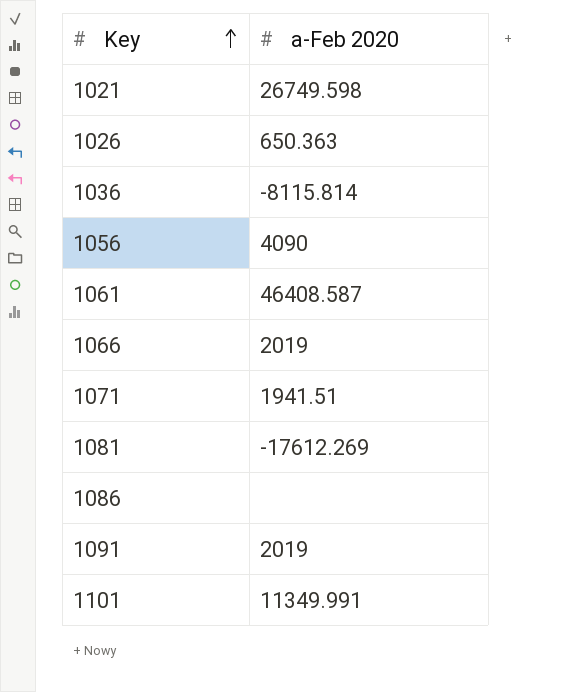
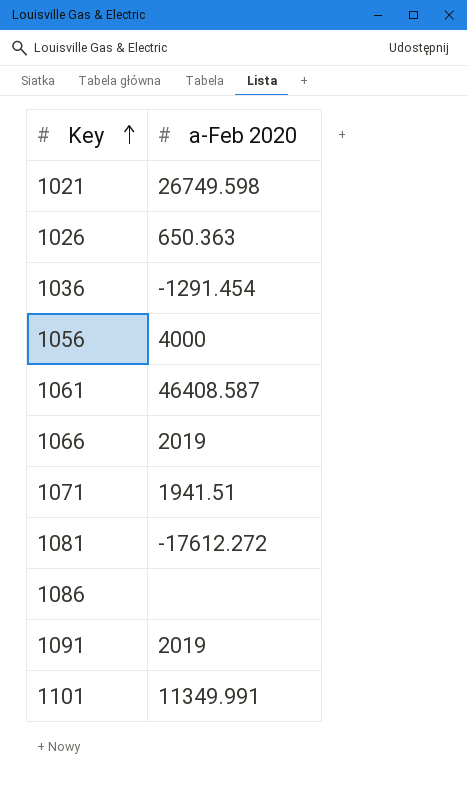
1036 | a-Feb 2020: -8115.814 -> -1291.454
1056 | a-Feb 2020: 4090 -> 4000
1081 | a-Feb 2020: -17612.269 -> -17612.272

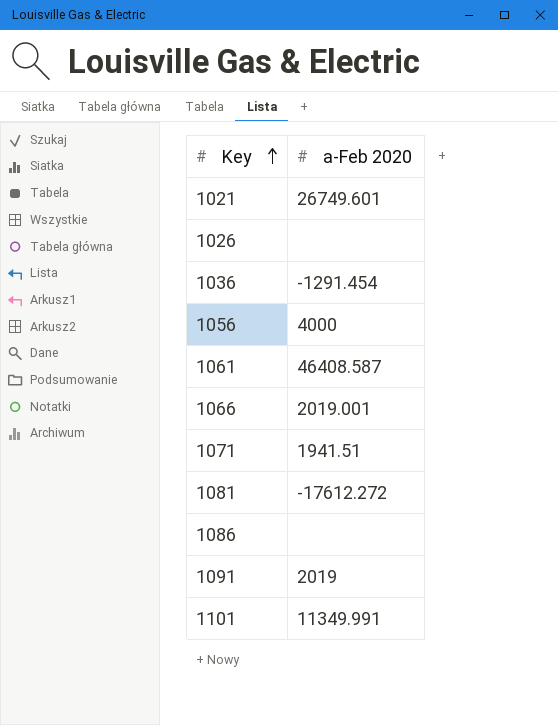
1021 | a-Feb 2020: 26749.598 -> 26749.601
1026 | a-Feb 2020: 650.363 -> none
1066 | a-Feb 2020: 2019 -> 2019.001

